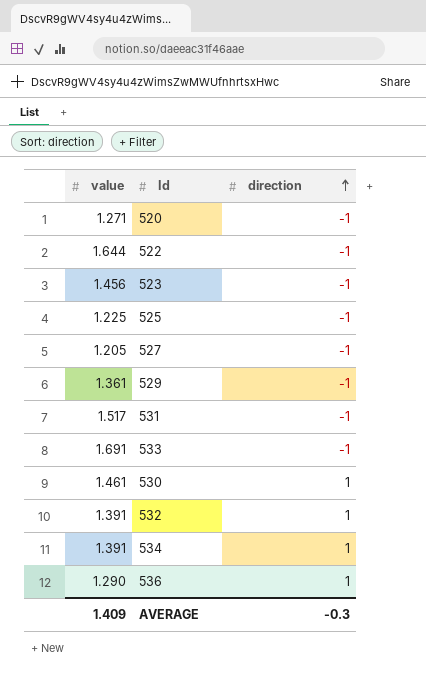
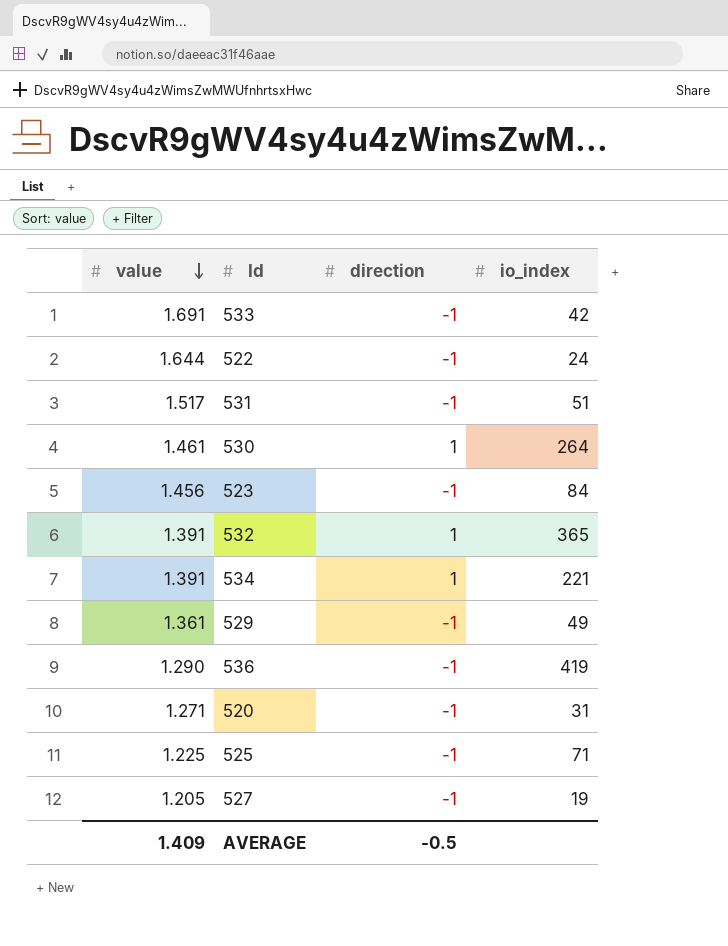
row order: direction ascending -> value descending
column io_index | position: none -> 4
536 | direction: 1 -> -1
AVERAGE | direction: -0.3 -> -0.5

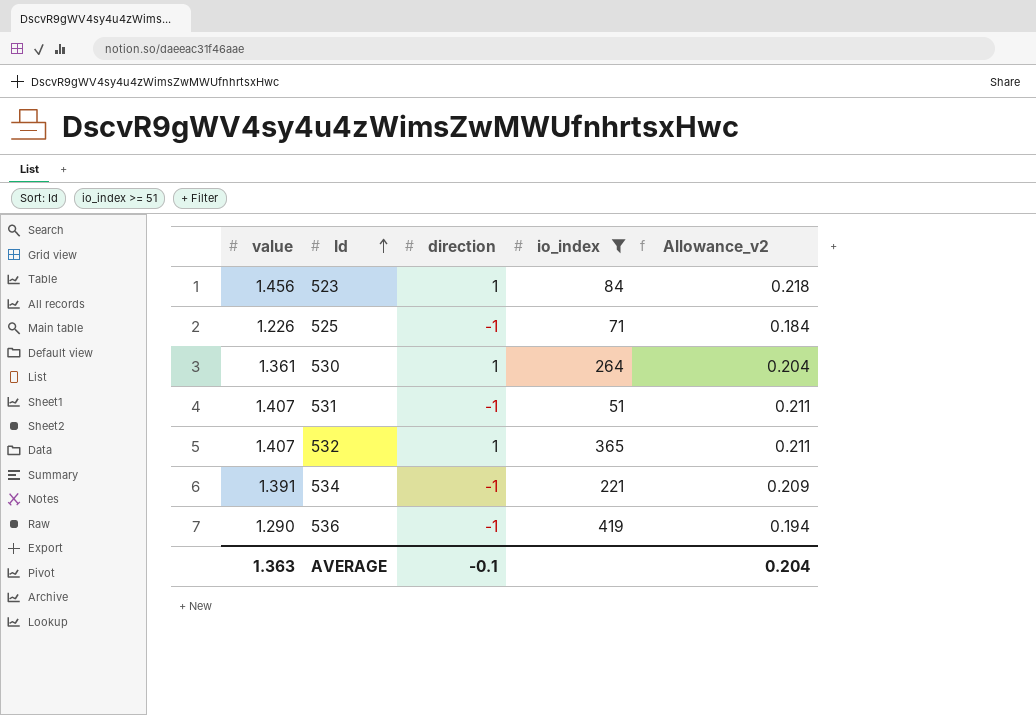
filter: none -> io_index >= 51
row order: value descending -> Id ascending
column Allowance_v2 | formula: none -> [value] * 0.15
523 | direction: -1 -> 1
525 | value: 1.225 -> 1.226
530 | value: 1.461 -> 1.361
531 | value: 1.517 -> 1.407
532 | value: 1.391 -> 1.407
534 | direction: 1 -> -1
AVERAGE | value: 1.409 -> 1.363
AVERAGE | direction: -0.5 -> -0.1

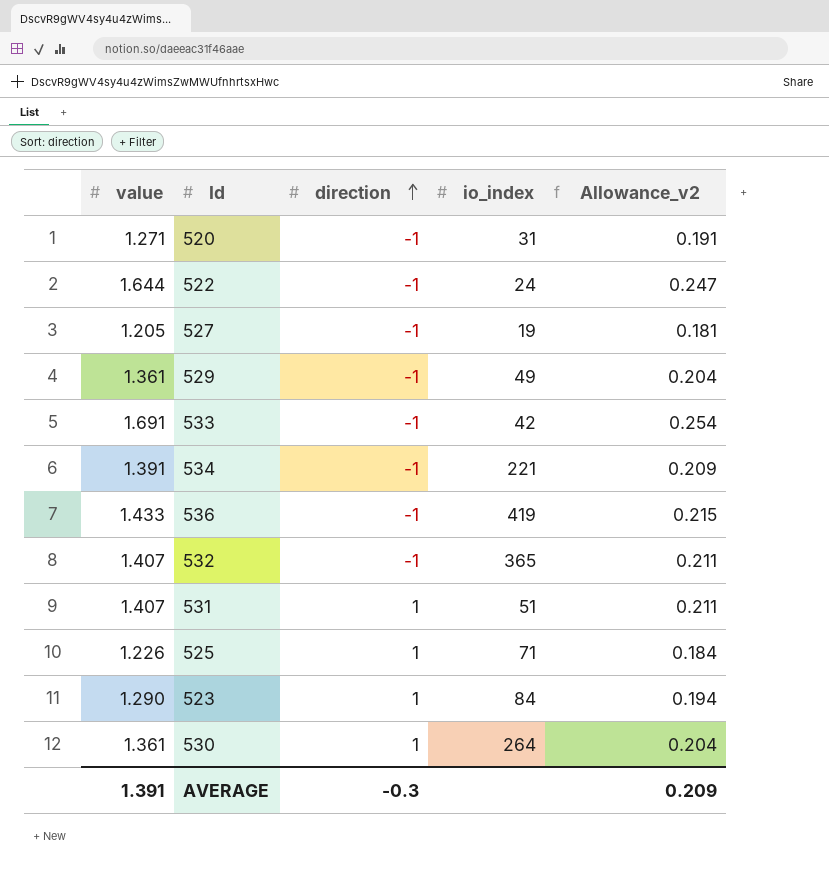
filter: io_index >= 51 -> none
row order: Id ascending -> direction ascending
536 | value: 1.290 -> 1.433
536 | Allowance_v2: 0.194 -> 0.215
532 | direction: 1 -> -1
531 | direction: -1 -> 1
525 | direction: -1 -> 1
523 | value: 1.456 -> 1.290
523 | Allowance_v2: 0.218 -> 0.194
AVERAGE | value: 1.363 -> 1.391
AVERAGE | direction: -0.1 -> -0.3
AVERAGE | Allowance_v2: 0.204 -> 0.209

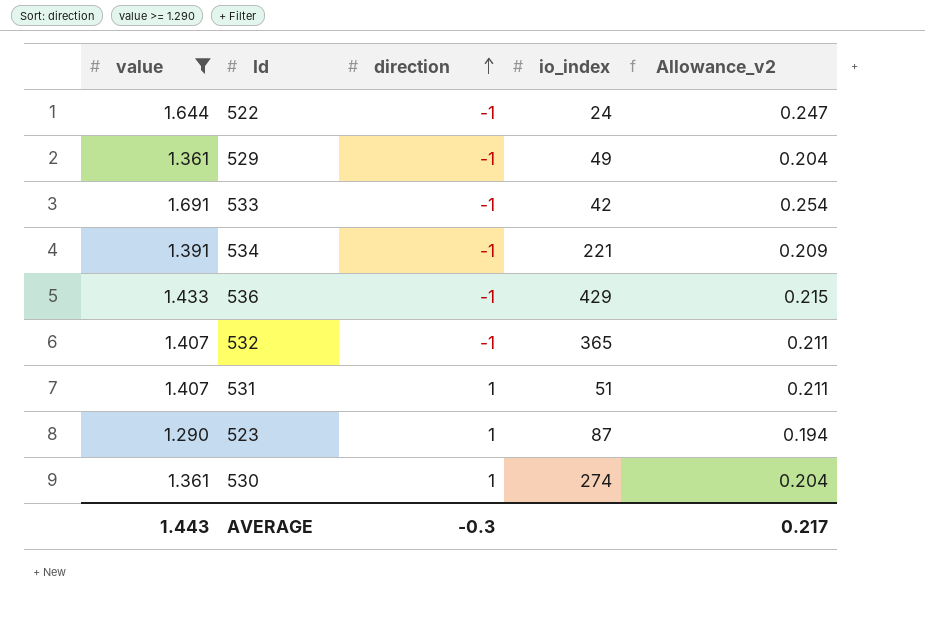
filter: none -> value >= 1.290
536 | io_index: 419 -> 429
523 | io_index: 84 -> 87
530 | io_index: 264 -> 274
AVERAGE | value: 1.391 -> 1.443
AVERAGE | Allowance_v2: 0.209 -> 0.217

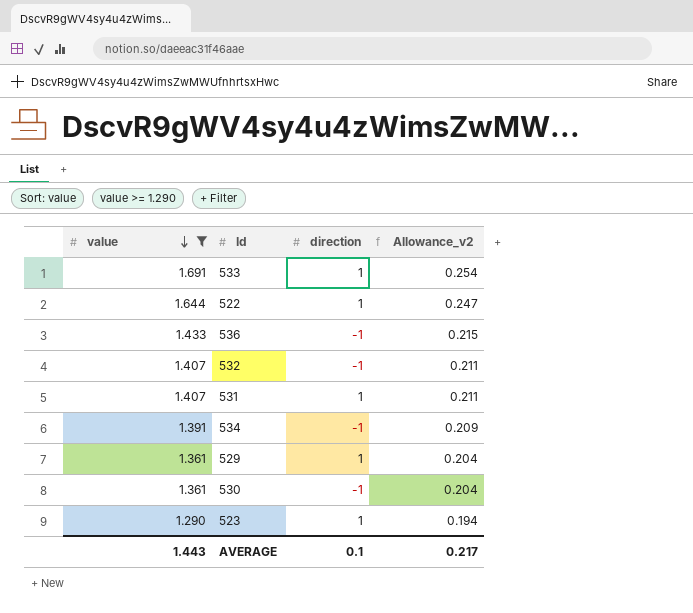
row order: direction ascending -> value descending
column io_index | position: 4 -> none
533 | direction: -1 -> 1
522 | direction: -1 -> 1
529 | direction: -1 -> 1
530 | direction: 1 -> -1
AVERAGE | direction: -0.3 -> 0.1

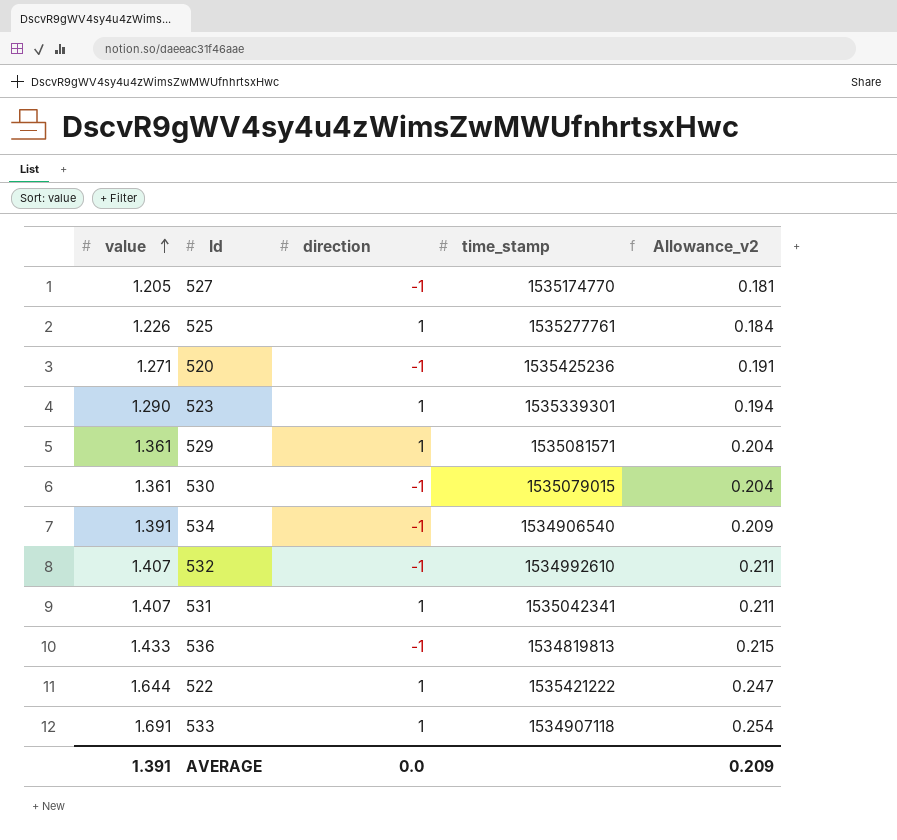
filter: value >= 1.290 -> none
row order: value descending -> value ascending
column time_stamp | position: none -> 4
AVERAGE | value: 1.443 -> 1.391
AVERAGE | direction: 0.1 -> 0.0
AVERAGE | Allowance_v2: 0.217 -> 0.209

